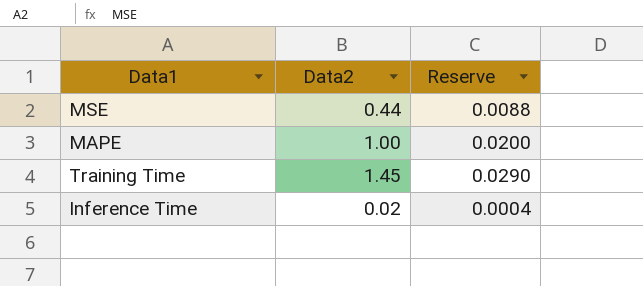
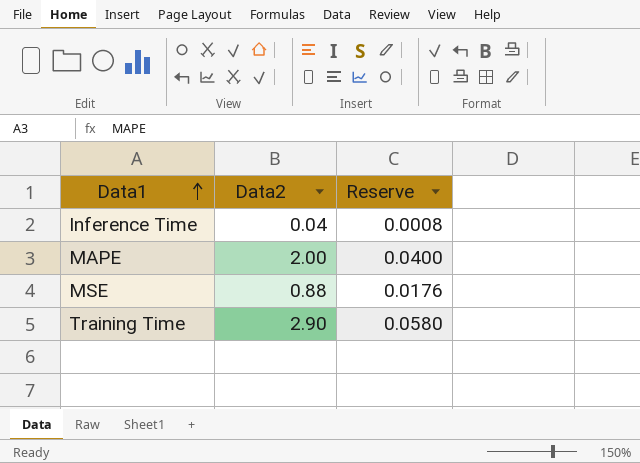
row order: none -> Data1 ascending
Inference Time | Data2: 0.02 -> 0.04
Inference Time | Reserve: 0.0004 -> 0.0008
MAPE | Data2: 1.00 -> 2.00
MAPE | Reserve: 0.0200 -> 0.0400
MSE | Data2: 0.44 -> 0.88
MSE | Reserve: 0.0088 -> 0.0176
Training Time | Data2: 1.45 -> 2.90
Training Time | Reserve: 0.0290 -> 0.0580

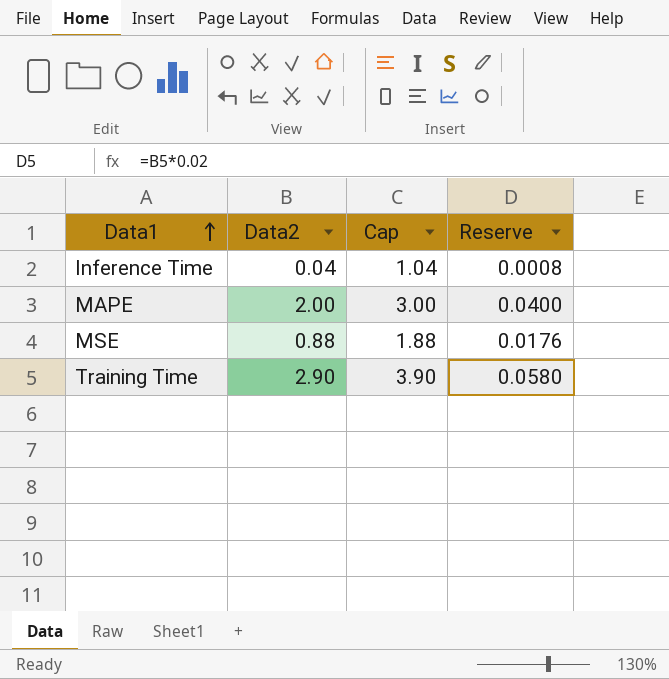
column Cap | formula: none -> [Data2] + 1

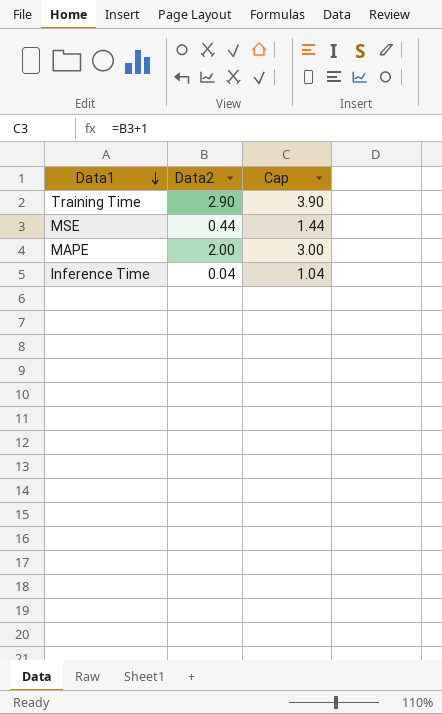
row order: Data1 ascending -> Data1 descending
column Reserve | formula: [Data2] * 0.02 -> none
MSE | Data2: 0.88 -> 0.44
MSE | Cap: 1.88 -> 1.44

